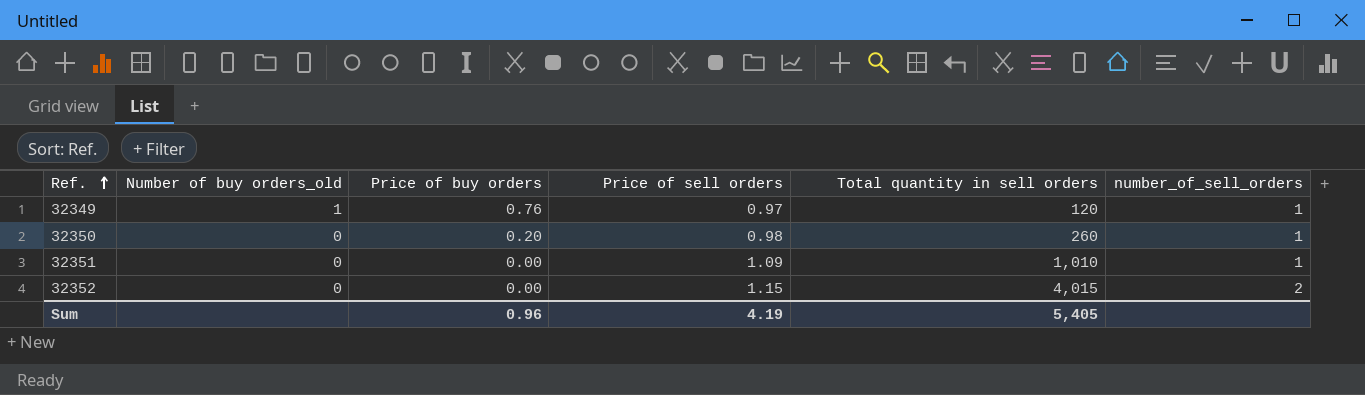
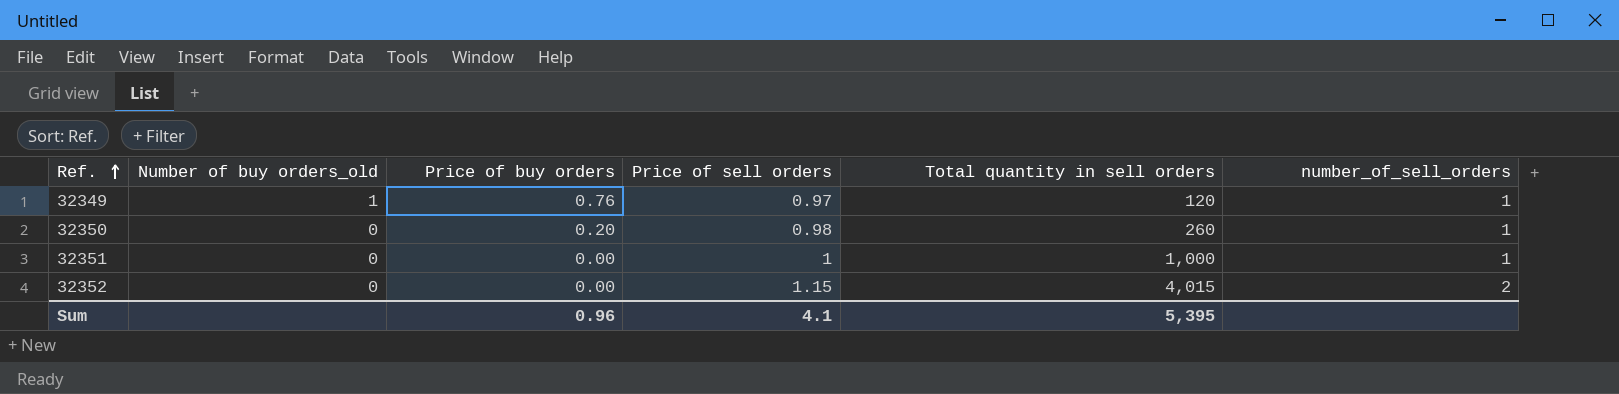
32351 | Price of sell orders: 1.09 -> 1
32351 | Total quantity in sell orders: 1,010 -> 1,000
Sum | Price of sell orders: 4.19 -> 4.1
Sum | Total quantity in sell orders: 5,405 -> 5,395

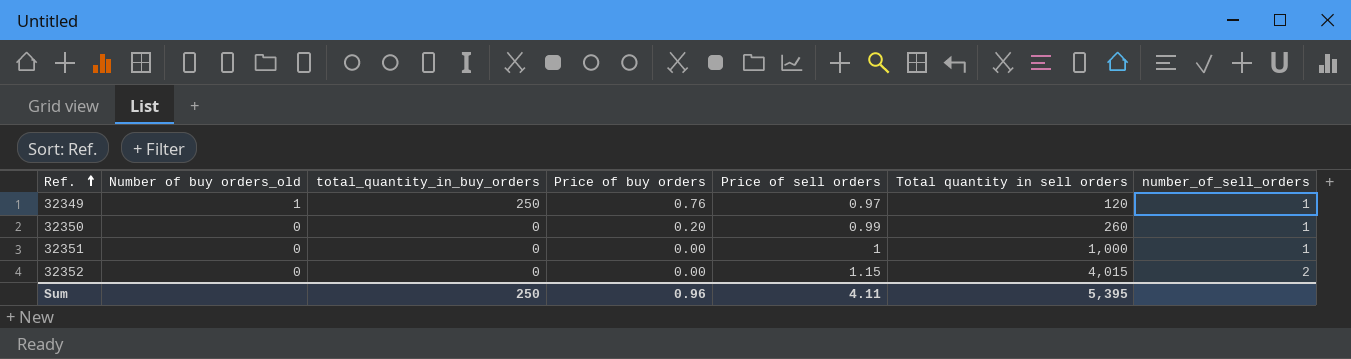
column total_quantity_in_buy_orders | position: none -> 3
32350 | Price of sell orders: 0.98 -> 0.99
Sum | Price of sell orders: 4.1 -> 4.11

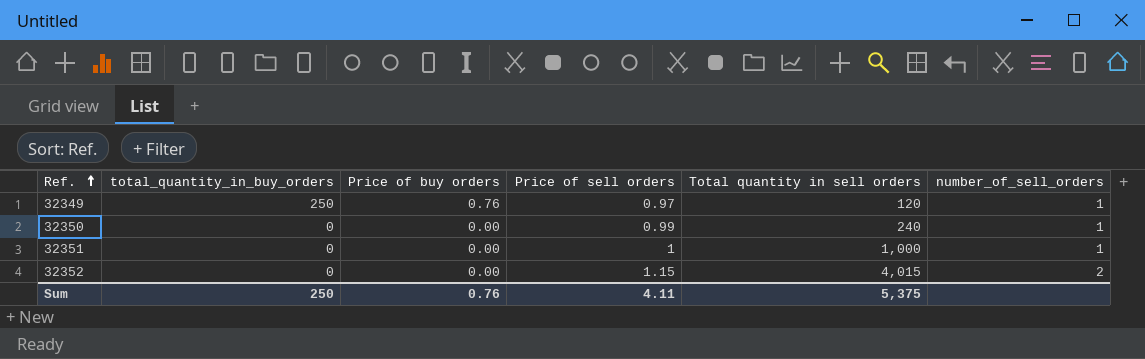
column Number of buy orders_old | position: 2 -> none
32350 | Price of buy orders: 0.20 -> 0.00
32350 | Total quantity in sell orders: 260 -> 240
Sum | Price of buy orders: 0.96 -> 0.76
Sum | Total quantity in sell orders: 5,395 -> 5,375

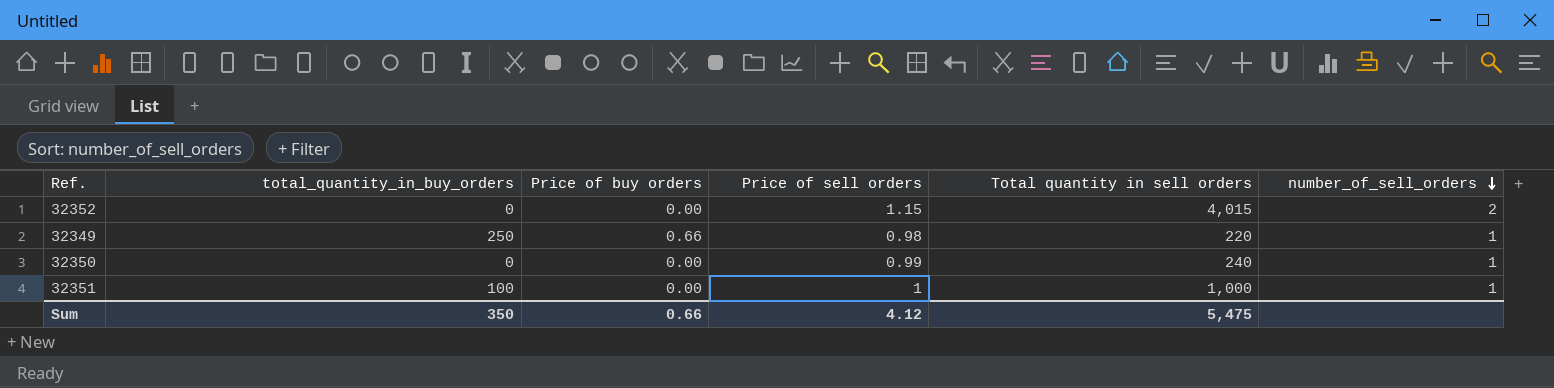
row order: Ref. ascending -> number_of_sell_orders descending
32349 | Price of buy orders: 0.76 -> 0.66
32349 | Price of sell orders: 0.97 -> 0.98
32349 | Total quantity in sell orders: 120 -> 220
32351 | total_quantity_in_buy_orders: 0 -> 100
Sum | total_quantity_in_buy_orders: 250 -> 350
Sum | Price of buy orders: 0.76 -> 0.66
Sum | Price of sell orders: 4.11 -> 4.12
Sum | Total quantity in sell orders: 5,375 -> 5,475

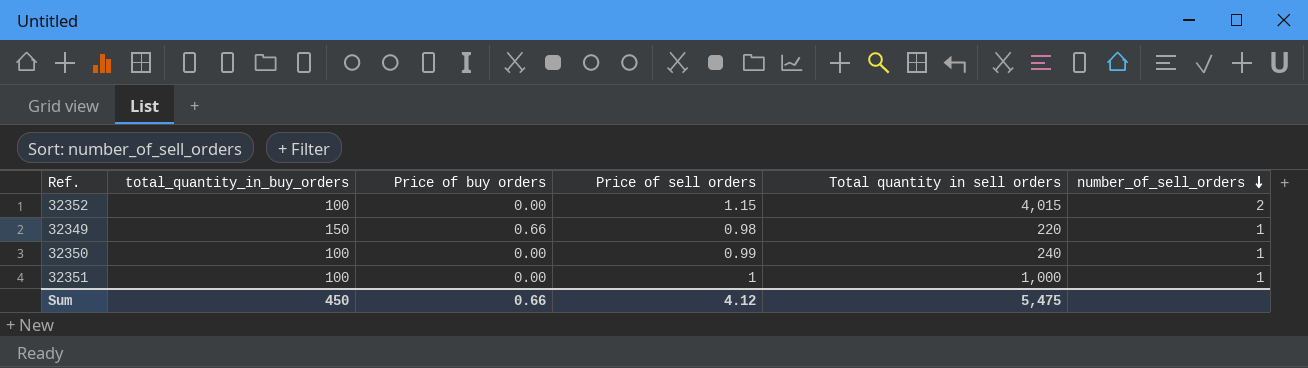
32352 | total_quantity_in_buy_orders: 0 -> 100
32349 | total_quantity_in_buy_orders: 250 -> 150
32350 | total_quantity_in_buy_orders: 0 -> 100
Sum | total_quantity_in_buy_orders: 350 -> 450

